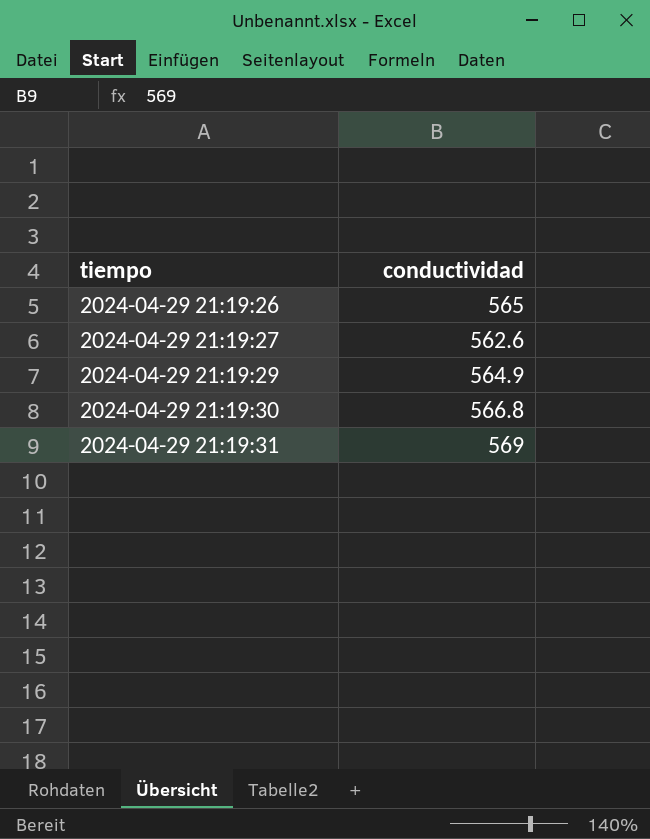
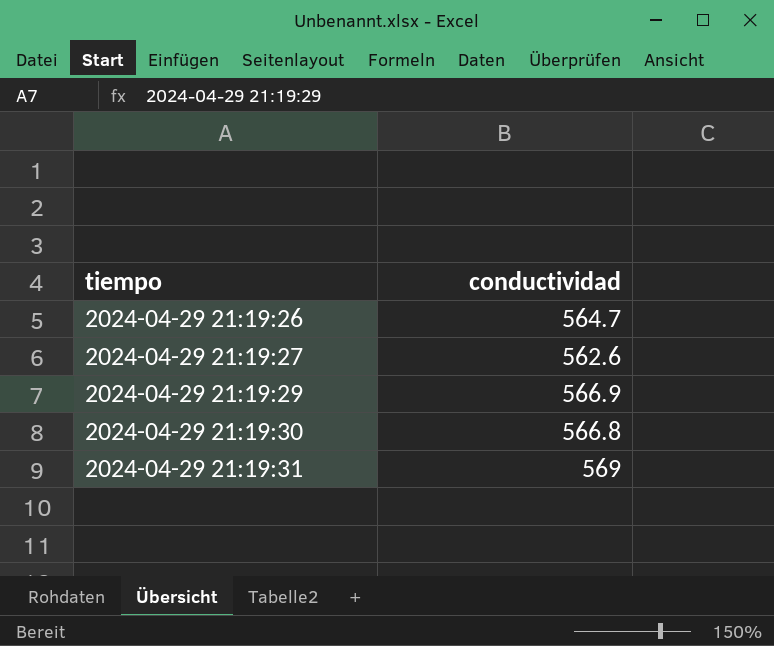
2024-04-29 21:19:26 | conductividad: 565 -> 564.7
2024-04-29 21:19:29 | conductividad: 564.9 -> 566.9

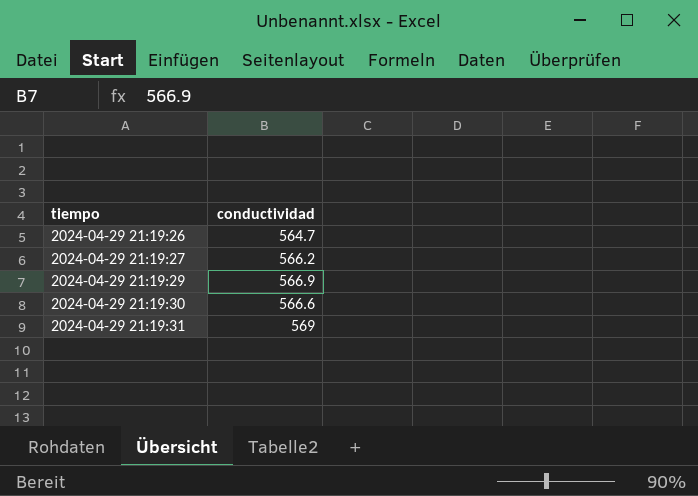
2024-04-29 21:19:27 | conductividad: 562.6 -> 566.2
2024-04-29 21:19:30 | conductividad: 566.8 -> 566.6

